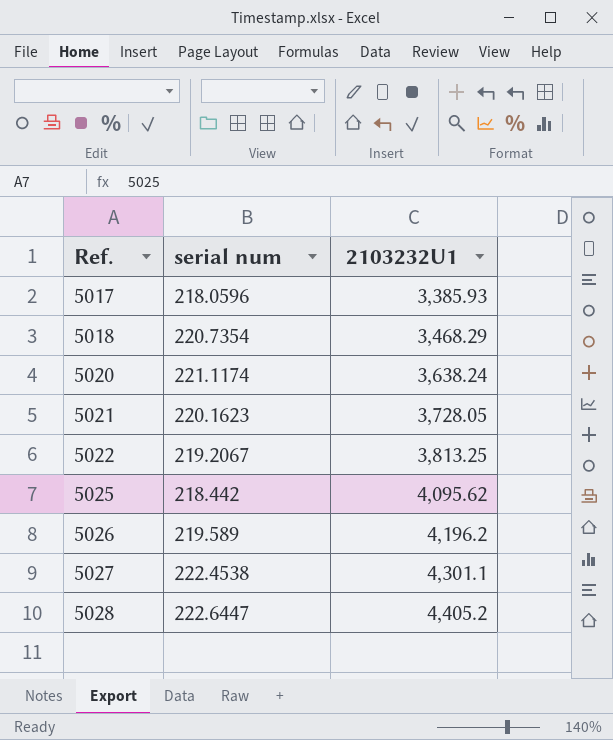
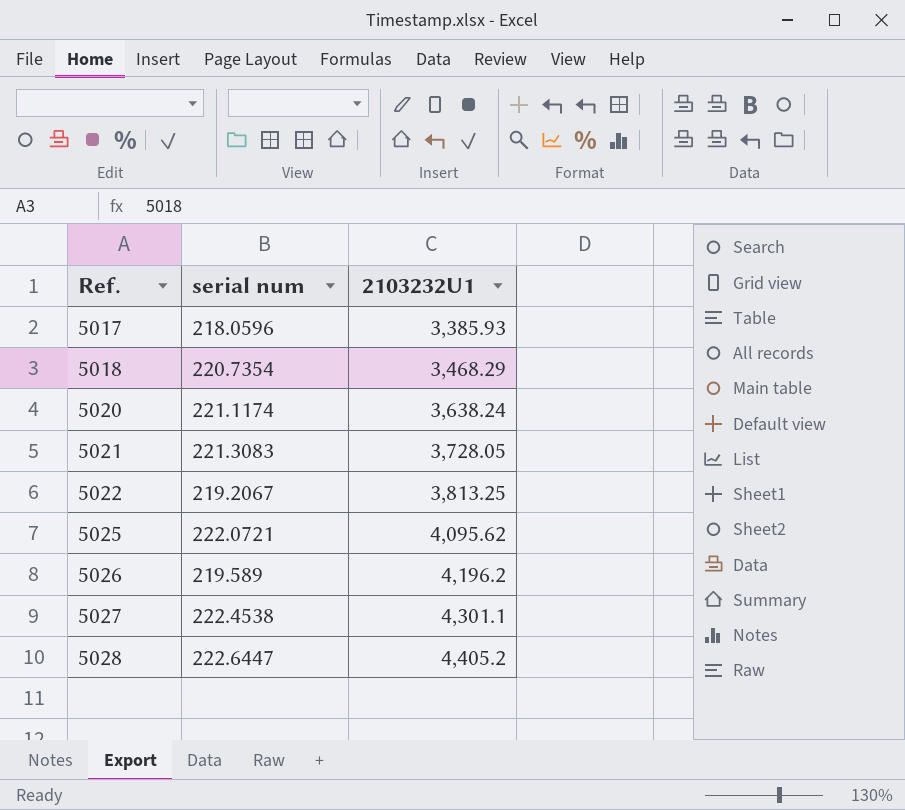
5021 | serial num: 220.1623 -> 221.3083
5025 | serial num: 218.442 -> 222.0721

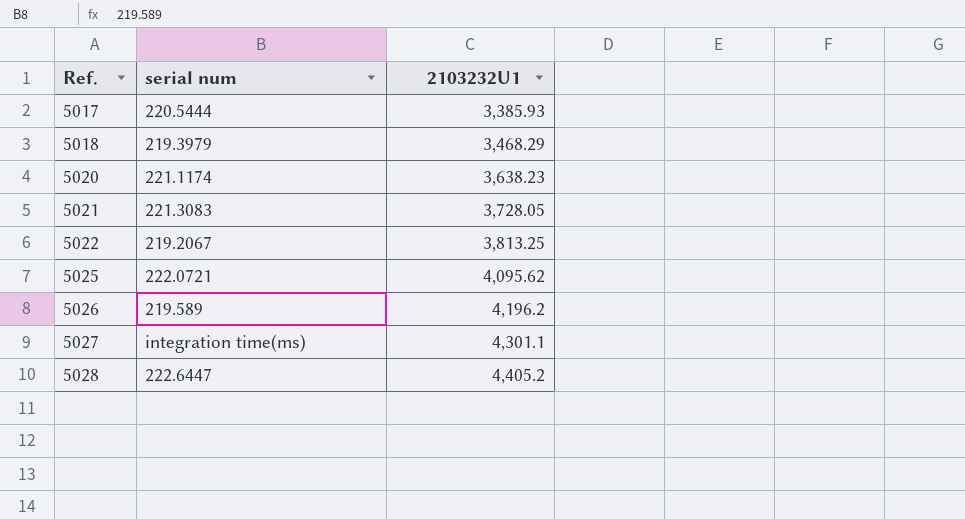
5017 | serial num: 218.0596 -> 220.5444
5018 | serial num: 220.7354 -> 219.3979
5020 | 2103232U1: 3,638.24 -> 3,638.23
5027 | serial num: 222.4538 -> integration time(ms)

